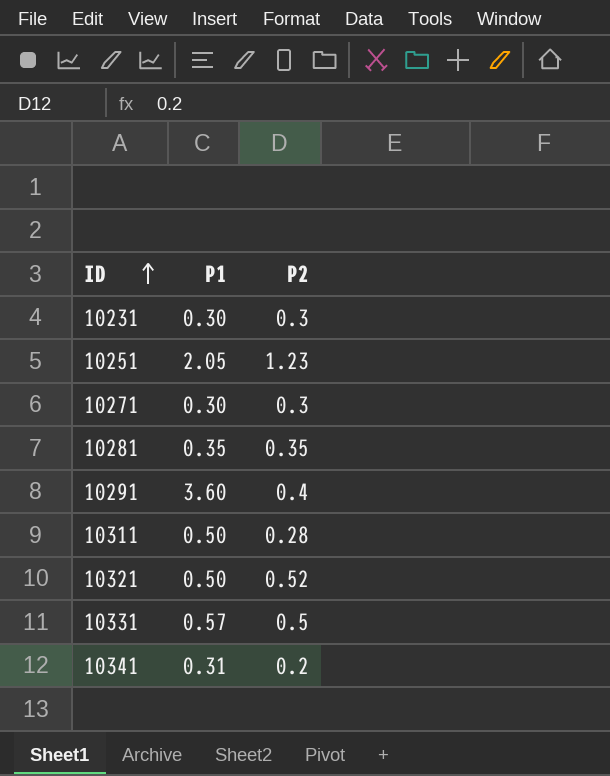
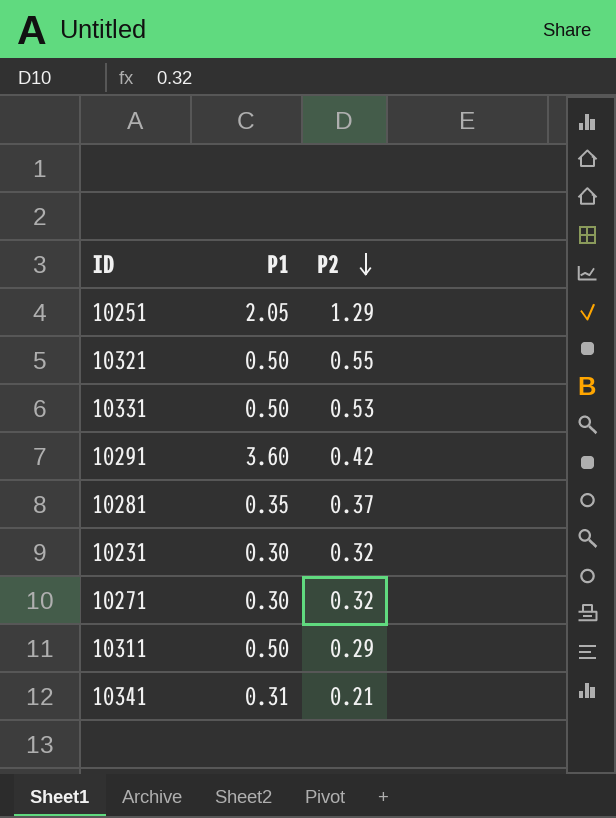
row order: ID ascending -> P2 descending
10251 | P2: 1.23 -> 1.29
10321 | P2: 0.52 -> 0.55
10331 | P1: 0.57 -> 0.50
10331 | P2: 0.5 -> 0.53
10291 | P2: 0.4 -> 0.42
10281 | P2: 0.35 -> 0.37
10231 | P2: 0.3 -> 0.32
10271 | P2: 0.3 -> 0.32
10311 | P2: 0.28 -> 0.29
10341 | P2: 0.2 -> 0.21

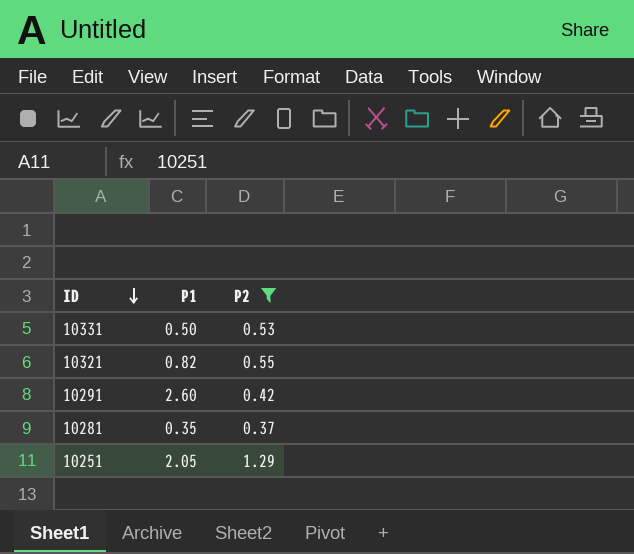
filter: none -> P2 >= 0.37
row order: P2 descending -> ID descending
10321 | P1: 0.50 -> 0.82
10291 | P1: 3.60 -> 2.60

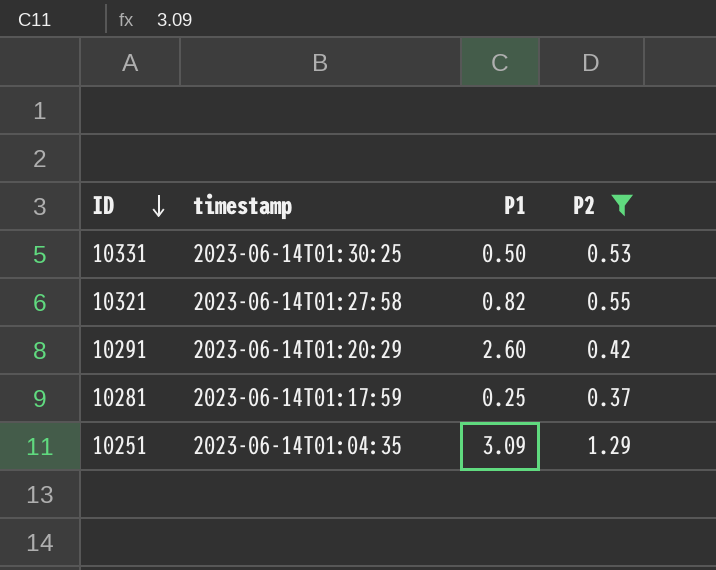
column timestamp | position: none -> 2
10281 | P1: 0.35 -> 0.25
10251 | P1: 2.05 -> 3.09

